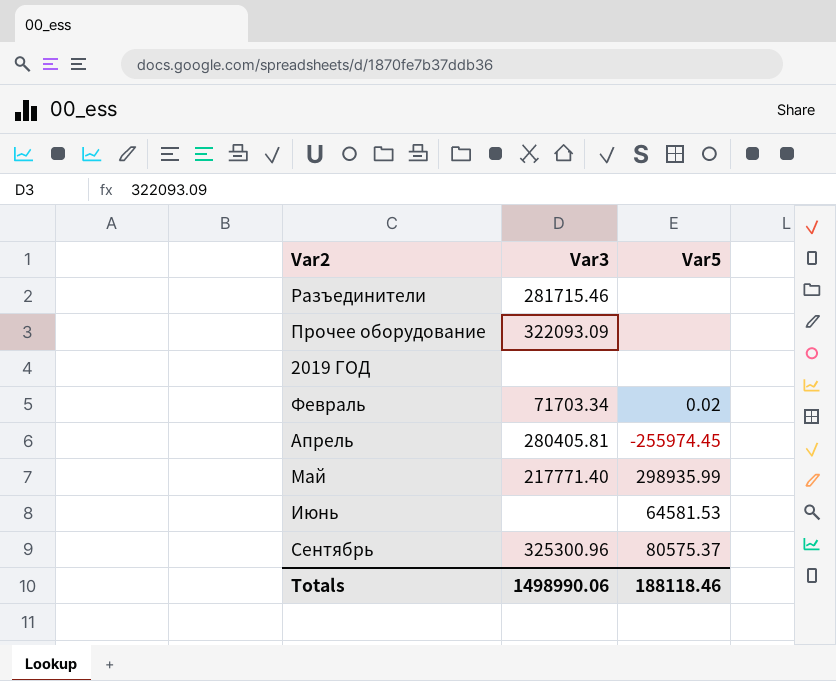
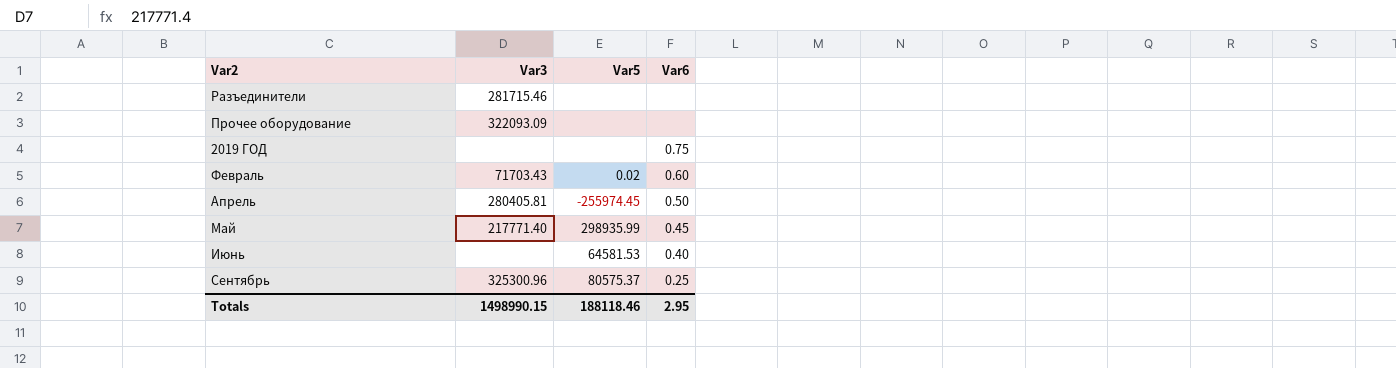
column Var6 | position: none -> 4
Февраль | Var3: 71703.34 -> 71703.43
Totals | Var3: 1498990.06 -> 1498990.15

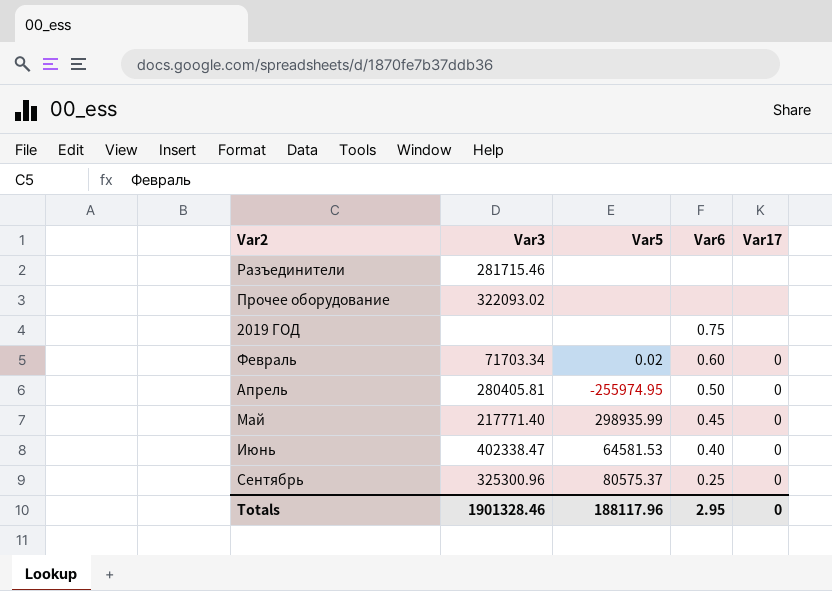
column Var17 | position: none -> 5
Прочее оборудование | Var3: 322093.09 -> 322093.02
Февраль | Var3: 71703.43 -> 71703.34
Апрель | Var5: -255974.45 -> -255974.95
Июнь | Var3: none -> 402338.47
Totals | Var3: 1498990.15 -> 1901328.46
Totals | Var5: 188118.46 -> 188117.96

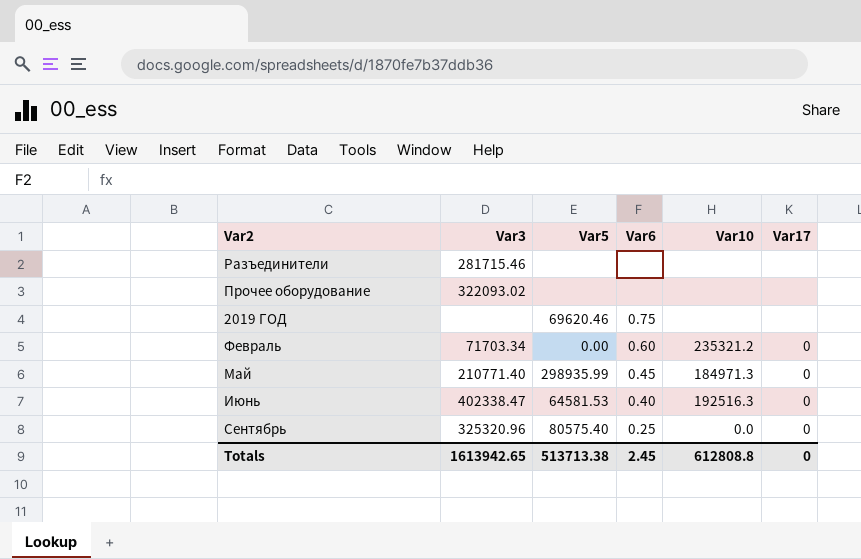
column Var10 | position: none -> 5
row Апрель: 280405.81 | -255974.95 | 0.50 | 0 -> none
2019 ГОД | Var5: none -> 69620.46
Февраль | Var5: 0.02 -> 0.00
Май | Var3: 217771.40 -> 210771.40
Сентябрь | Var3: 325300.96 -> 325320.96
Сентябрь | Var5: 80575.37 -> 80575.40
Totals | Var3: 1901328.46 -> 1613942.65
Totals | Var5: 188117.96 -> 513713.38
Totals | Var6: 2.95 -> 2.45

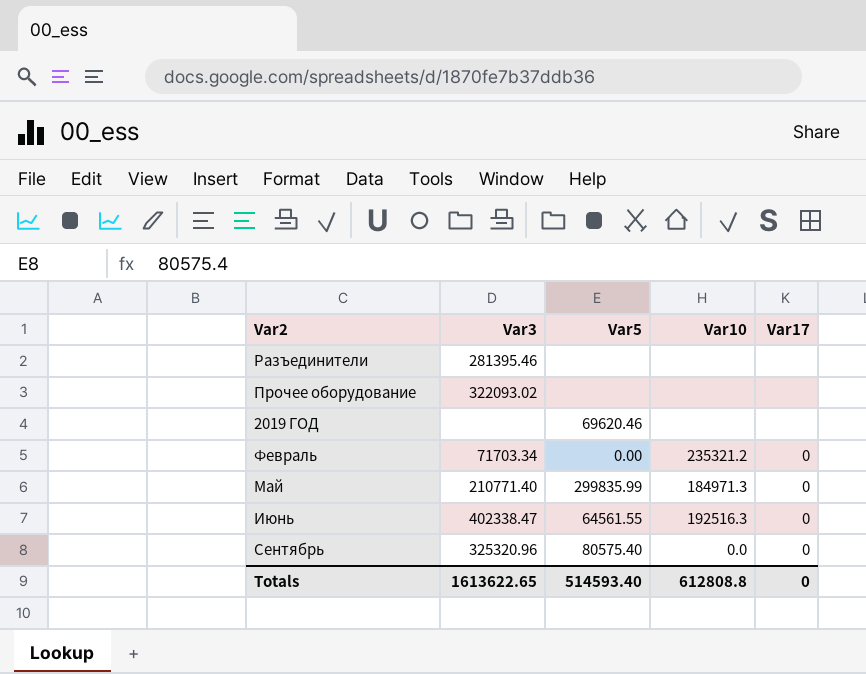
column Var6 | position: 4 -> none
Разъединители | Var3: 281715.46 -> 281395.46
Май | Var5: 298935.99 -> 299835.99
Июнь | Var5: 64581.53 -> 64561.55
Totals | Var3: 1613942.65 -> 1613622.65
Totals | Var5: 513713.38 -> 514593.40

